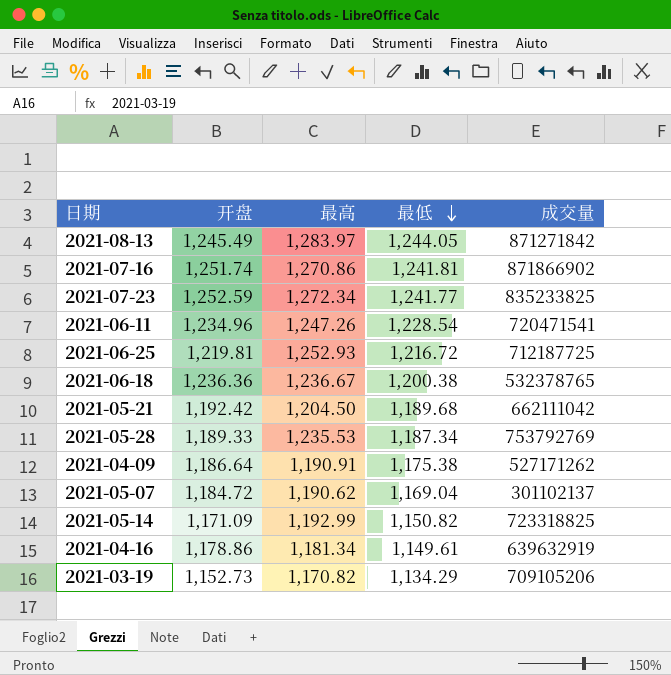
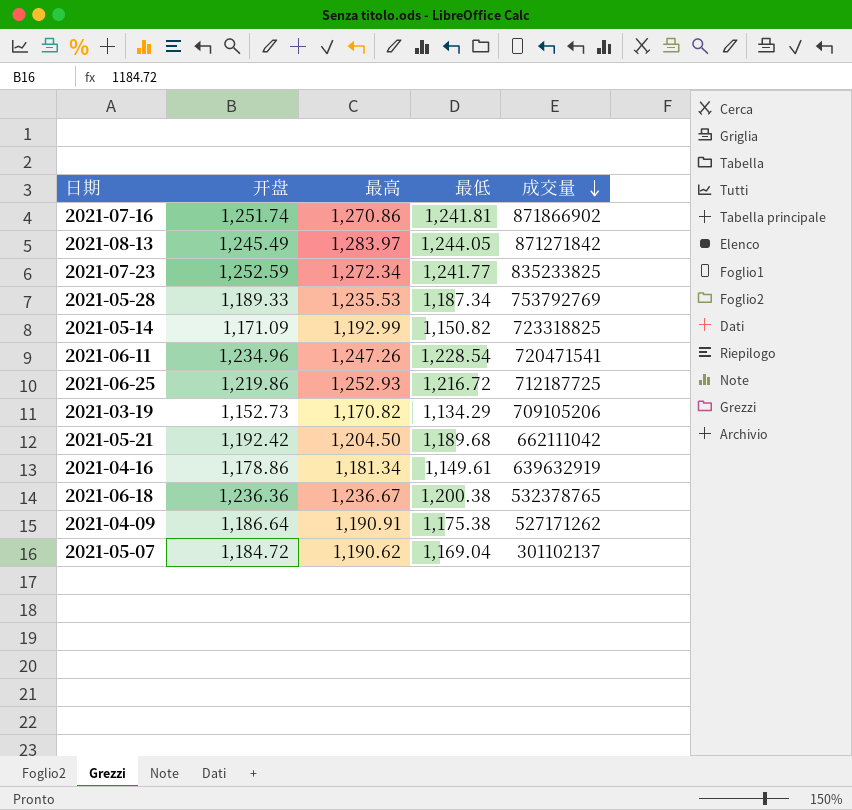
row order: 最低 descending -> 成交量 descending
2021-06-25 | 开盘: 1,219.81 -> 1,219.86

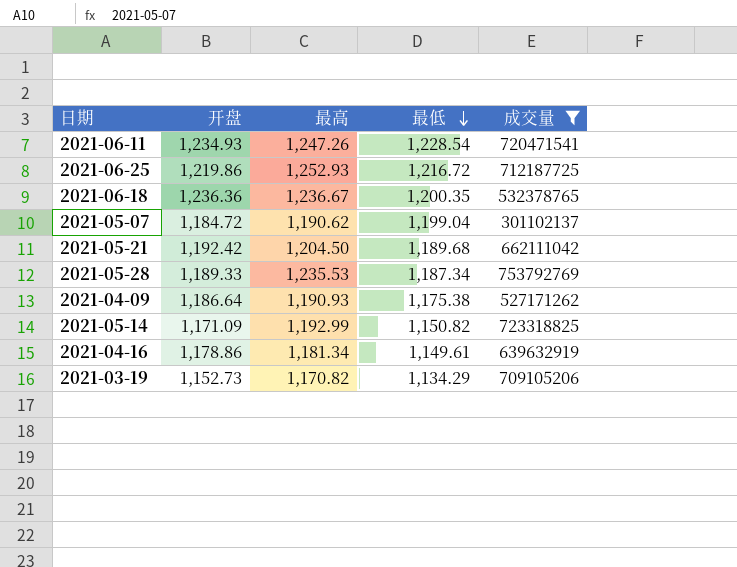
filter: none -> 成交量 <= 753792769
row order: 成交量 descending -> 最低 descending
2021-06-11 | 开盘: 1,234.96 -> 1,234.93
2021-06-18 | 最低: 1,200.38 -> 1,200.35
2021-05-07 | 最低: 1,169.04 -> 1,199.04
2021-04-09 | 最高: 1,190.91 -> 1,190.93

